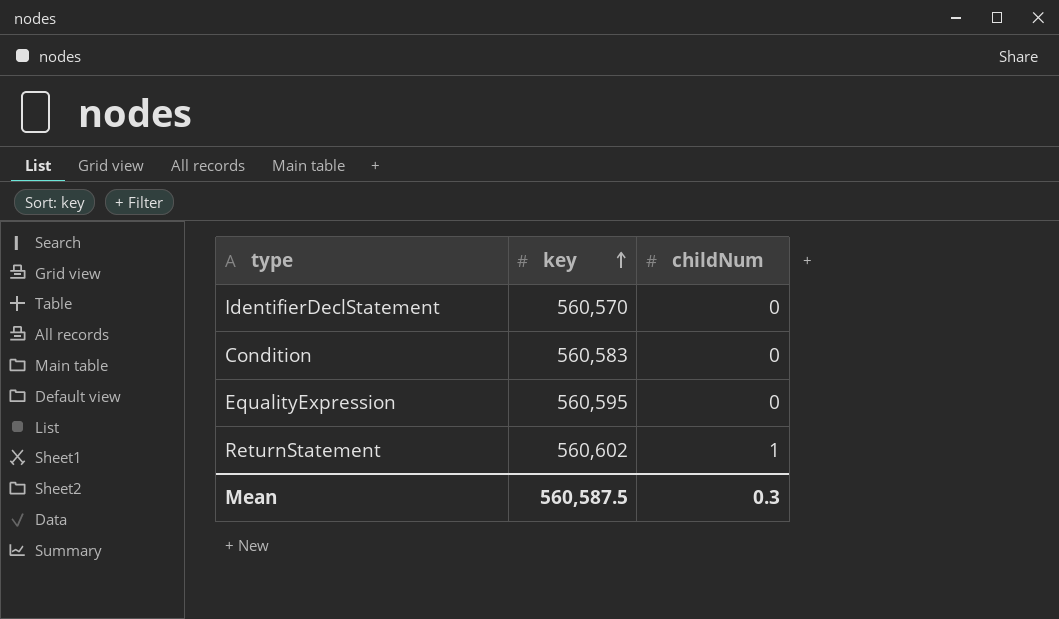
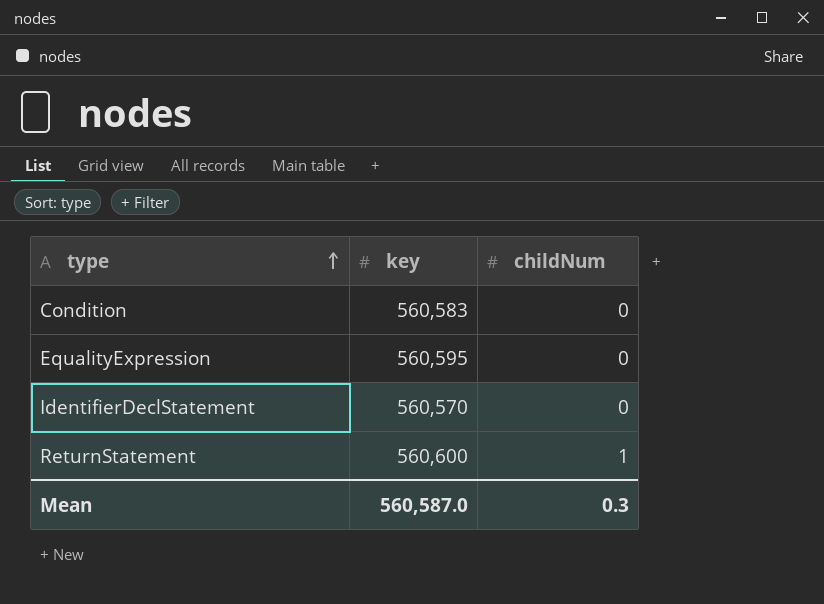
row order: key ascending -> type ascending
ReturnStatement | key: 560,602 -> 560,600
Mean | key: 560,587.5 -> 560,587.0

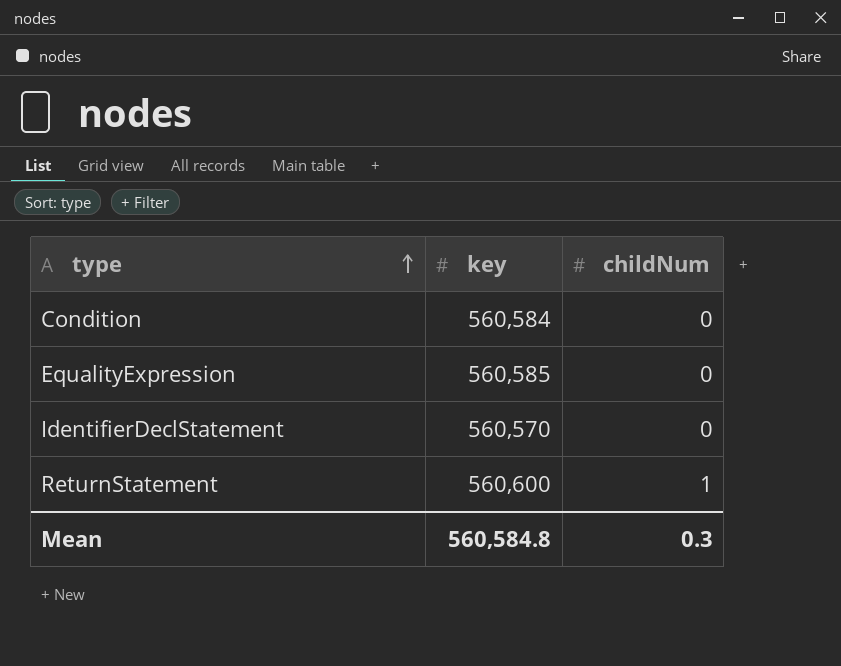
Condition | key: 560,583 -> 560,584
EqualityExpression | key: 560,595 -> 560,585
Mean | key: 560,587.0 -> 560,584.8

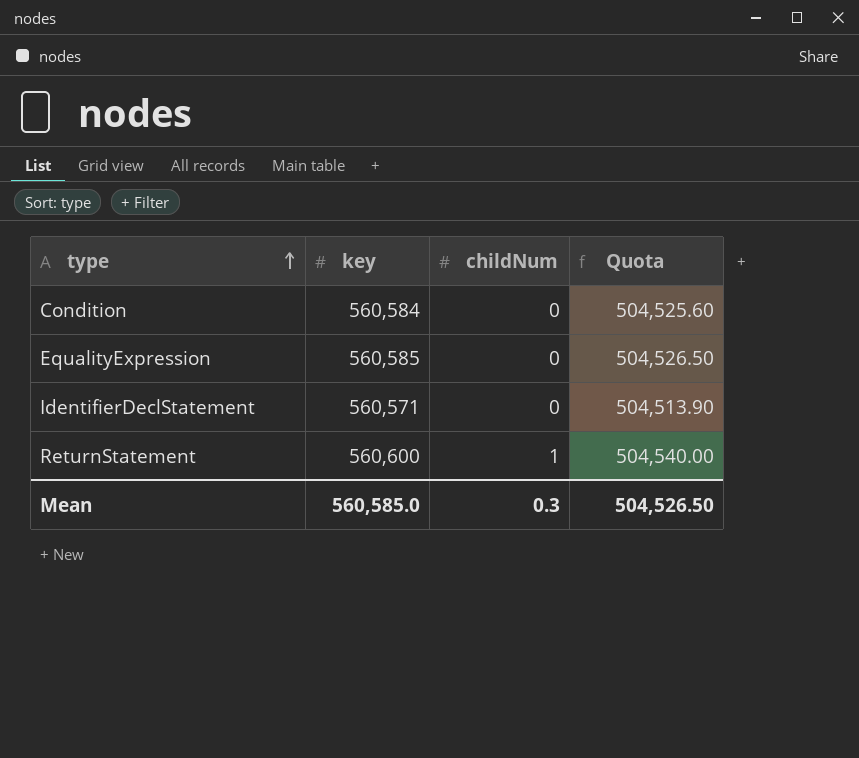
column Quota | formula: none -> [key] * 0.9
IdentifierDeclStatement | key: 560,570 -> 560,571
Mean | key: 560,584.8 -> 560,585.0

